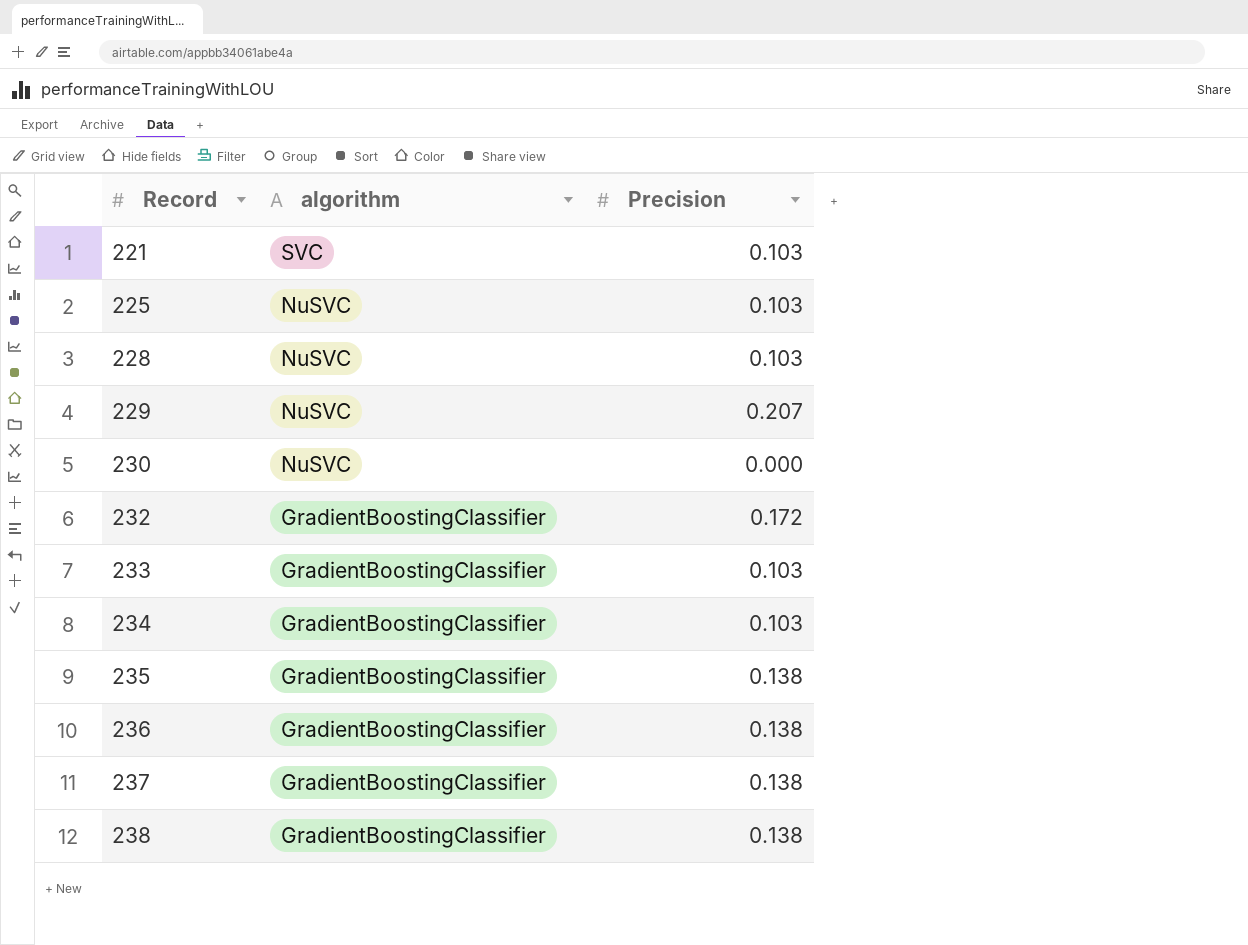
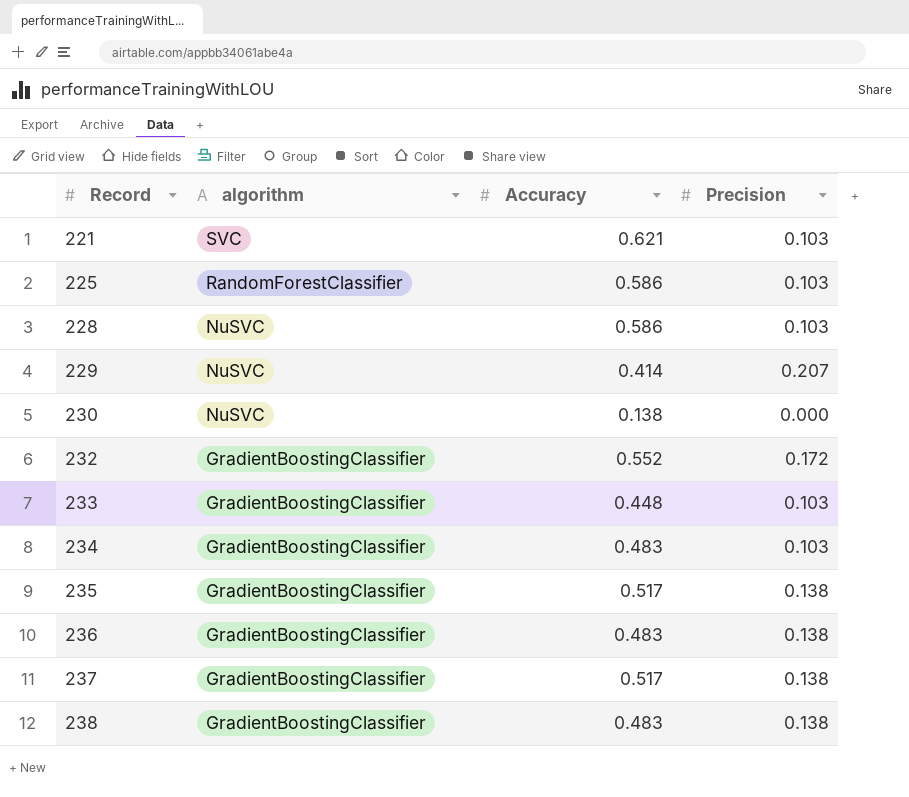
column Accuracy | position: none -> 3
225 | algorithm: NuSVC -> RandomForestClassifier

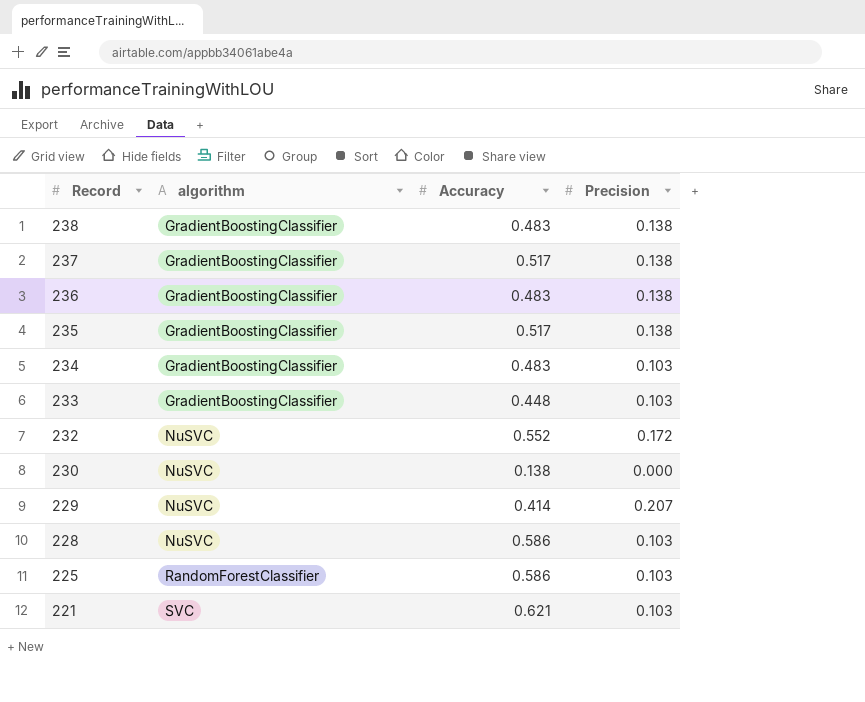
row order: Record ascending -> Record descending
232 | algorithm: GradientBoostingClassifier -> NuSVC

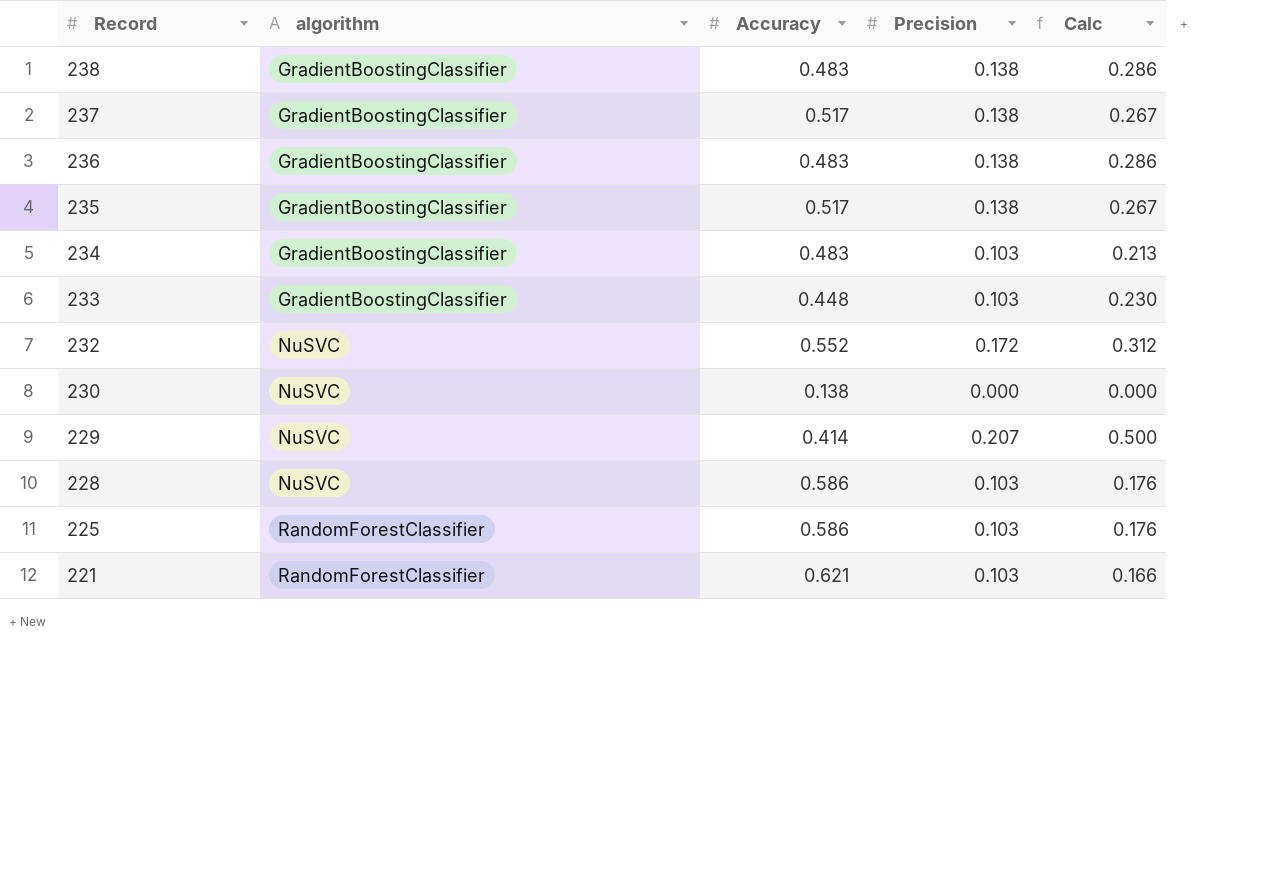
column Calc | formula: none -> [Precision] / [Accuracy]
221 | algorithm: SVC -> RandomForestClassifier

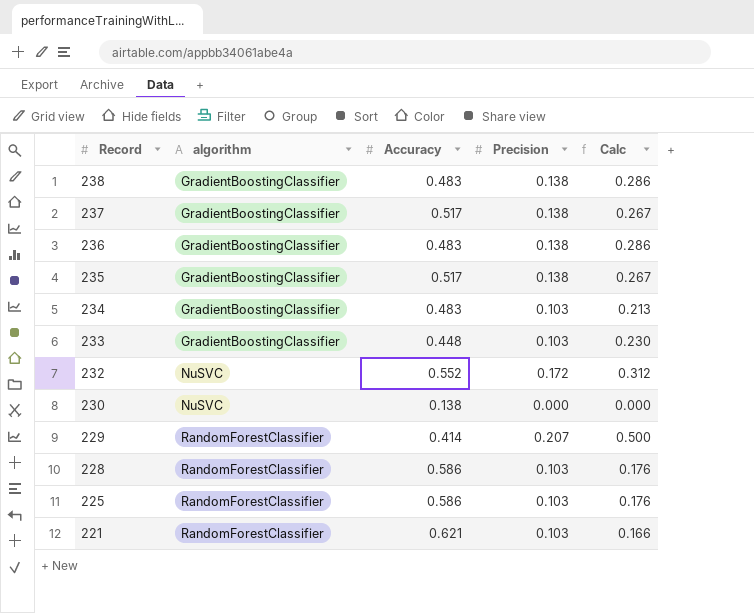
229 | algorithm: NuSVC -> RandomForestClassifier
228 | algorithm: NuSVC -> RandomForestClassifier

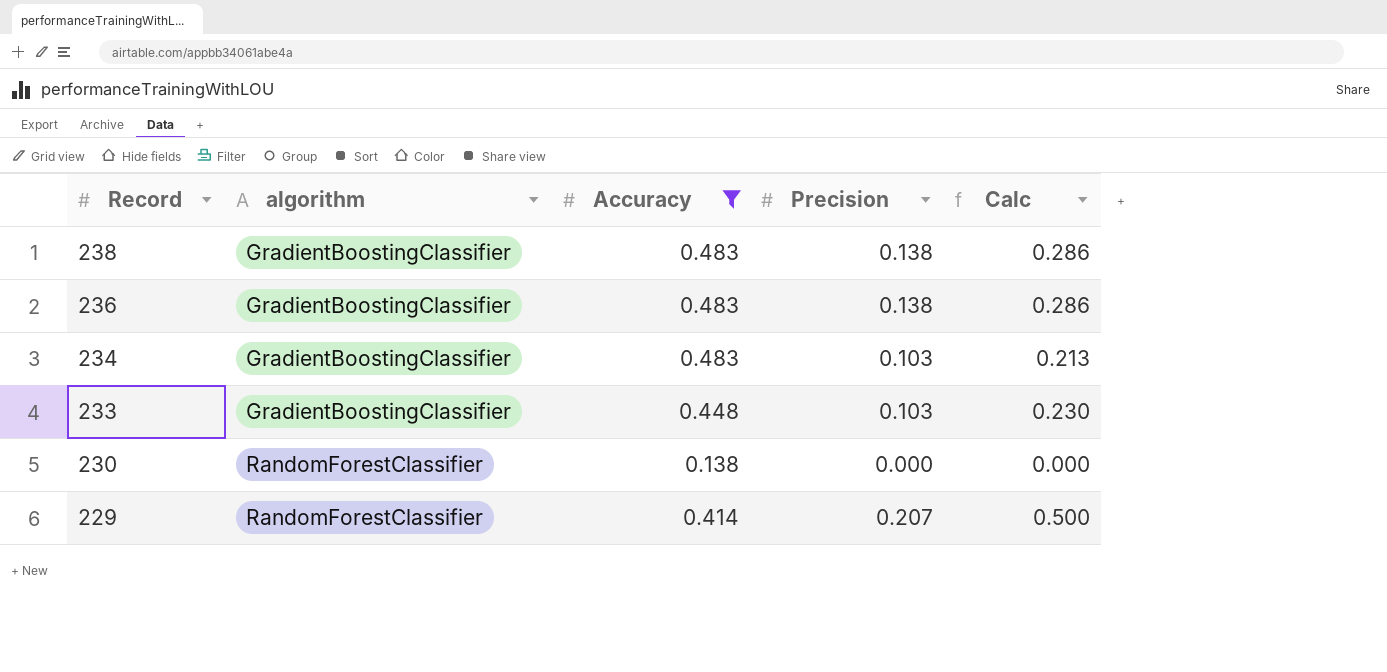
filter: none -> Accuracy <= 0.483
230 | algorithm: NuSVC -> RandomForestClassifier

